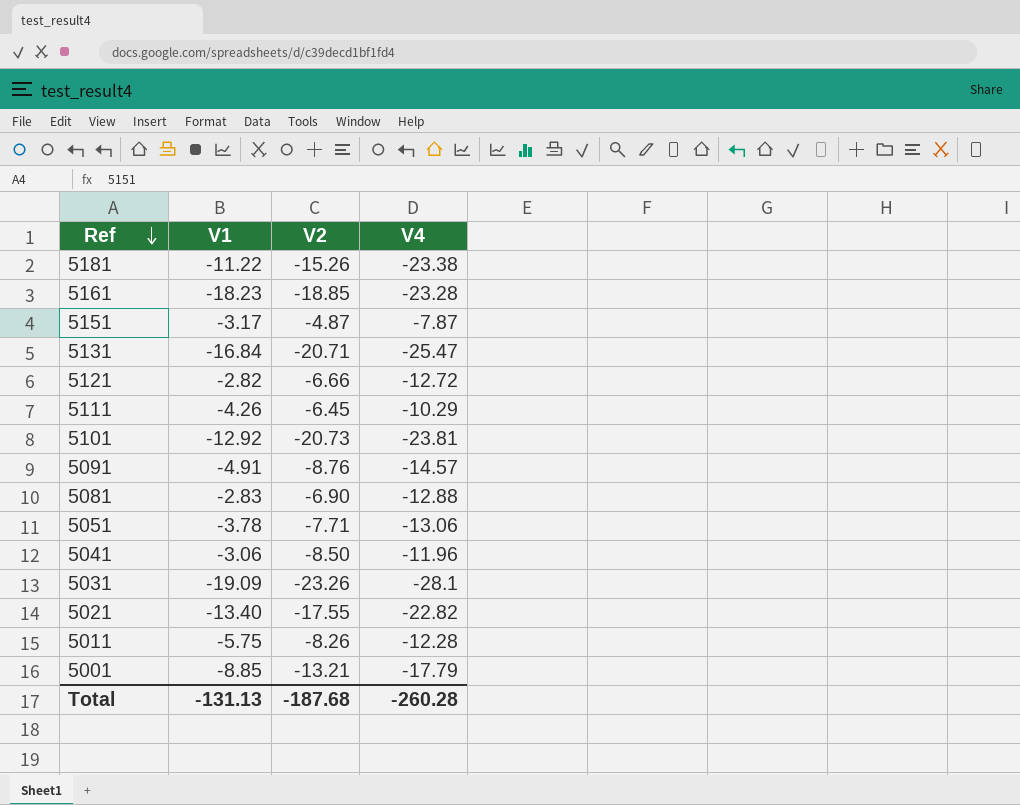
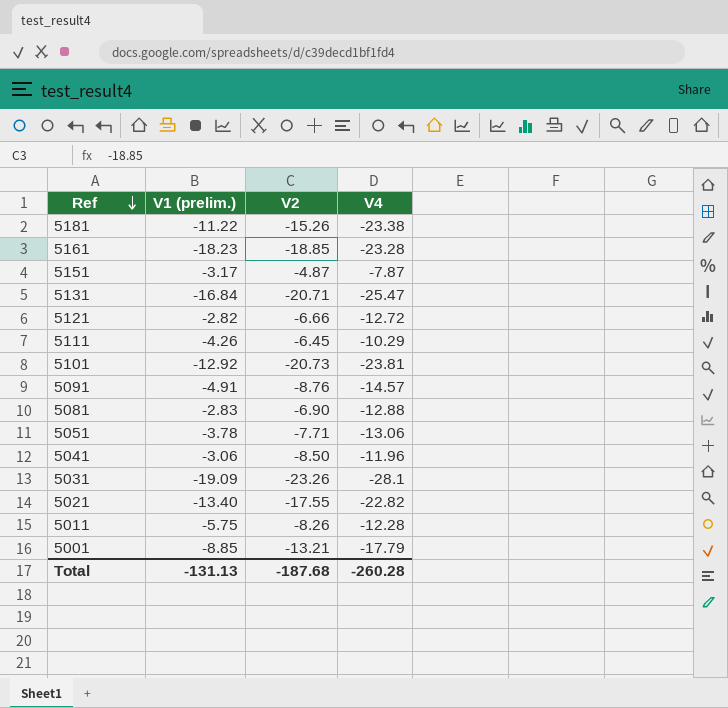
column name: V1 -> V1 (prelim.)

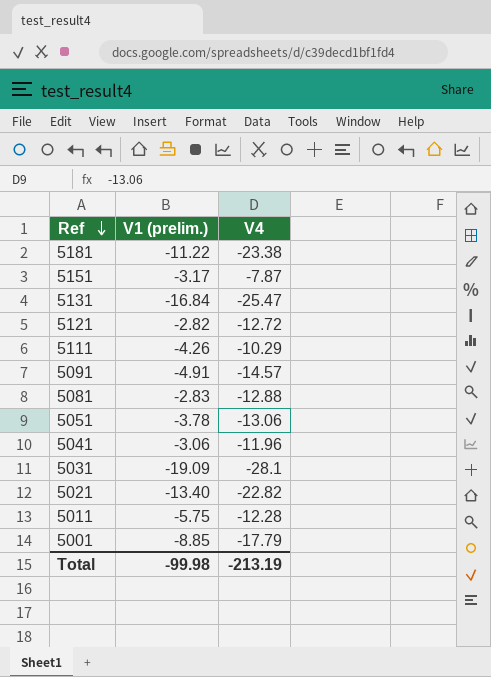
column V2 | position: 3 -> none
row 5161: -18.23 | -18.85 | -23.28 -> none
row 5101: -12.92 | -20.73 | -23.81 -> none
Total | V1 (prelim.): -131.13 -> -99.98
Total | V4: -260.28 -> -213.19

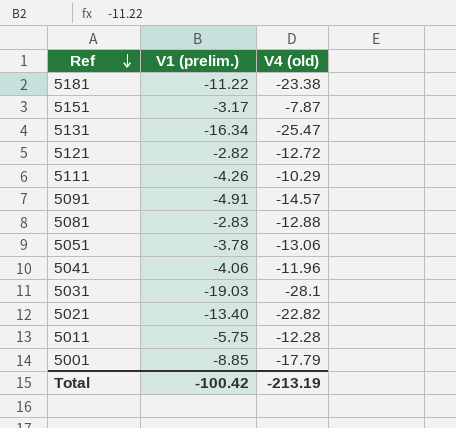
column name: V4 -> V4 (old)
5131 | V1 (prelim.): -16.84 -> -16.34
5041 | V1 (prelim.): -3.06 -> -4.06
5031 | V1 (prelim.): -19.09 -> -19.03
Total | V1 (prelim.): -99.98 -> -100.42

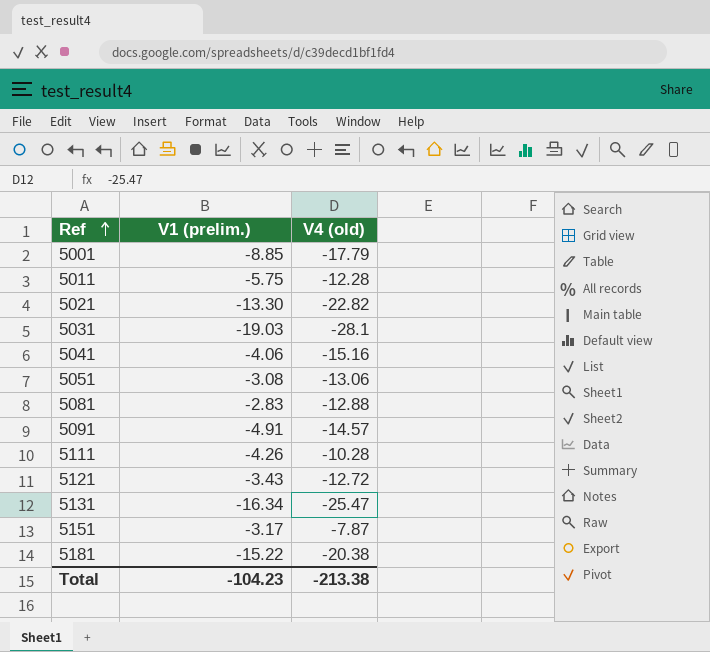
row order: Ref descending -> Ref ascending
5021 | V1 (prelim.): -13.40 -> -13.30
5041 | V4 (old): -11.96 -> -15.16
5051 | V1 (prelim.): -3.78 -> -3.08
5111 | V4 (old): -10.29 -> -10.28
5121 | V1 (prelim.): -2.82 -> -3.43
5181 | V1 (prelim.): -11.22 -> -15.22
5181 | V4 (old): -23.38 -> -20.38
Total | V1 (prelim.): -100.42 -> -104.23
Total | V4 (old): -213.19 -> -213.38

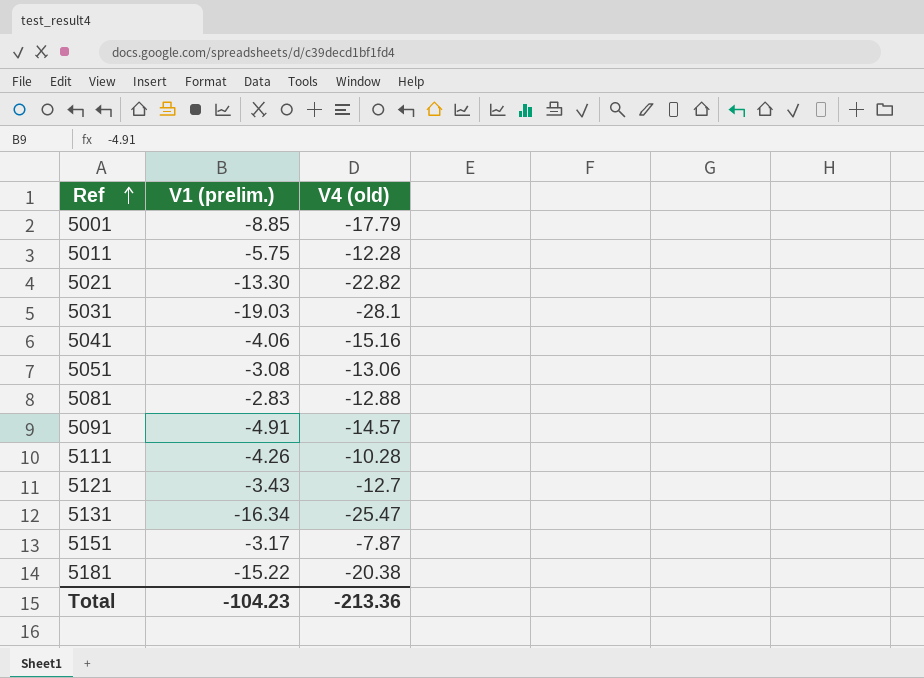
5121 | V4 (old): -12.72 -> -12.7
Total | V4 (old): -213.38 -> -213.36

